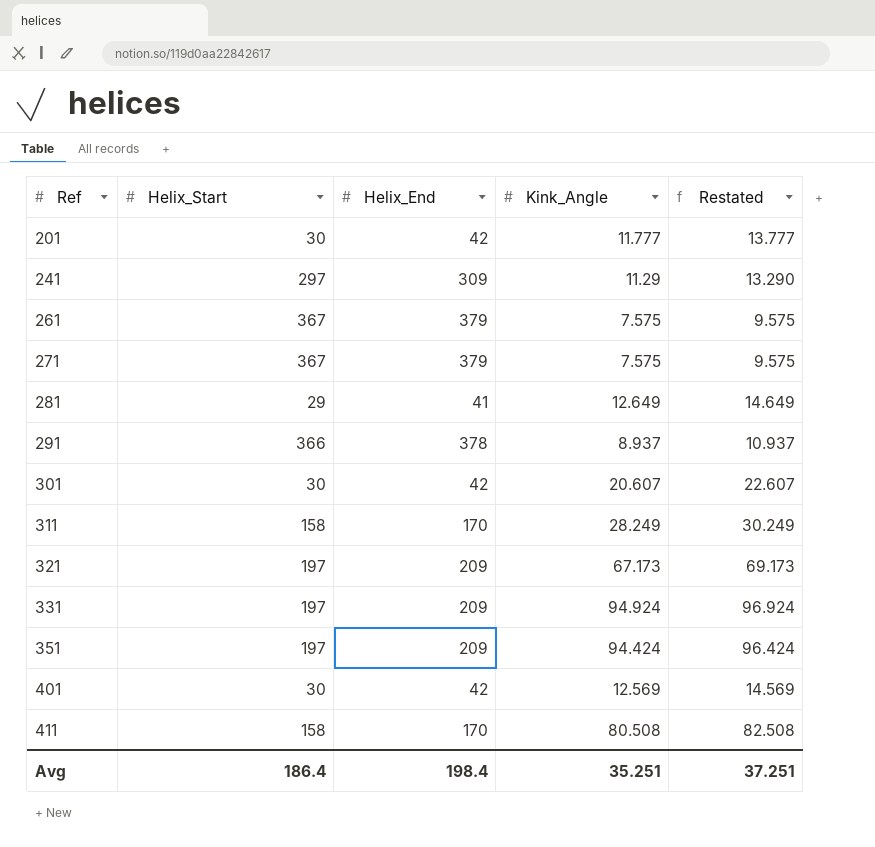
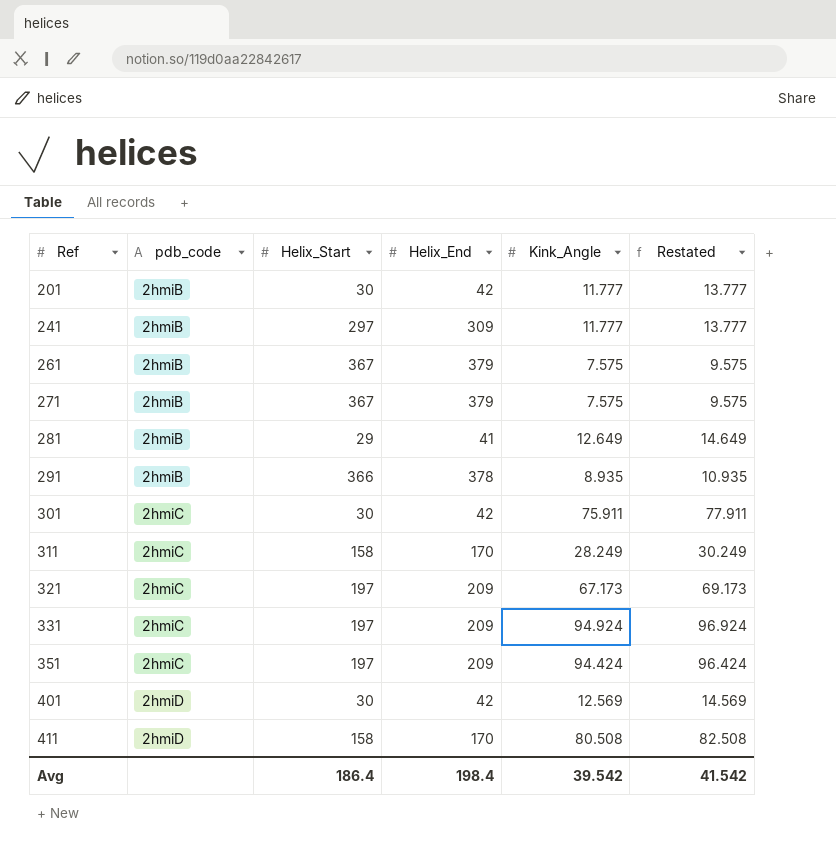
column pdb_code | position: none -> 2
241 | Kink_Angle: 11.29 -> 11.777
241 | Restated: 13.290 -> 13.777
291 | Kink_Angle: 8.937 -> 8.935
291 | Restated: 10.937 -> 10.935
301 | Kink_Angle: 20.607 -> 75.911
301 | Restated: 22.607 -> 77.911
Avg | Kink_Angle: 35.251 -> 39.542
Avg | Restated: 37.251 -> 41.542

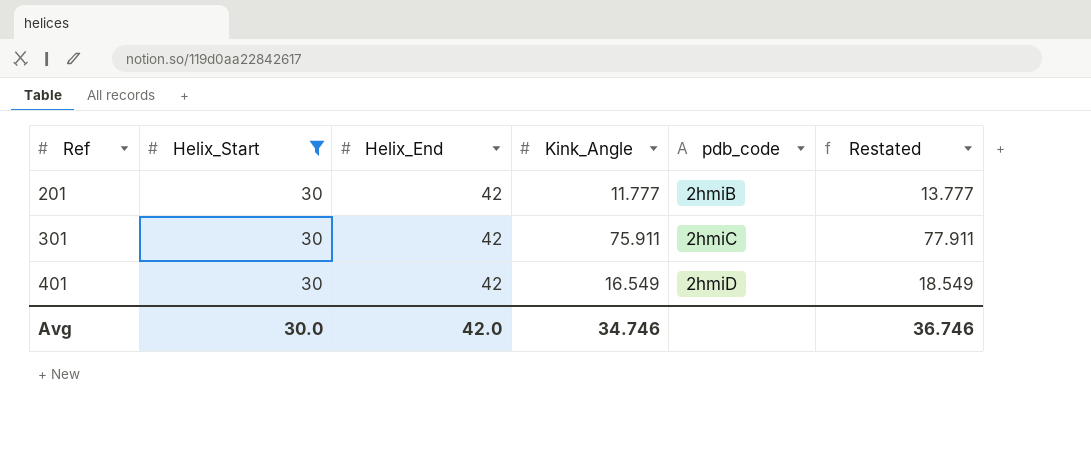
filter: none -> Helix_Start = 30
column pdb_code | position: 2 -> 5
401 | Kink_Angle: 12.569 -> 16.549
401 | Restated: 14.569 -> 18.549
Avg | Helix_Start: 186.4 -> 30.0
Avg | Helix_End: 198.4 -> 42.0
Avg | Kink_Angle: 39.542 -> 34.746
Avg | Restated: 41.542 -> 36.746

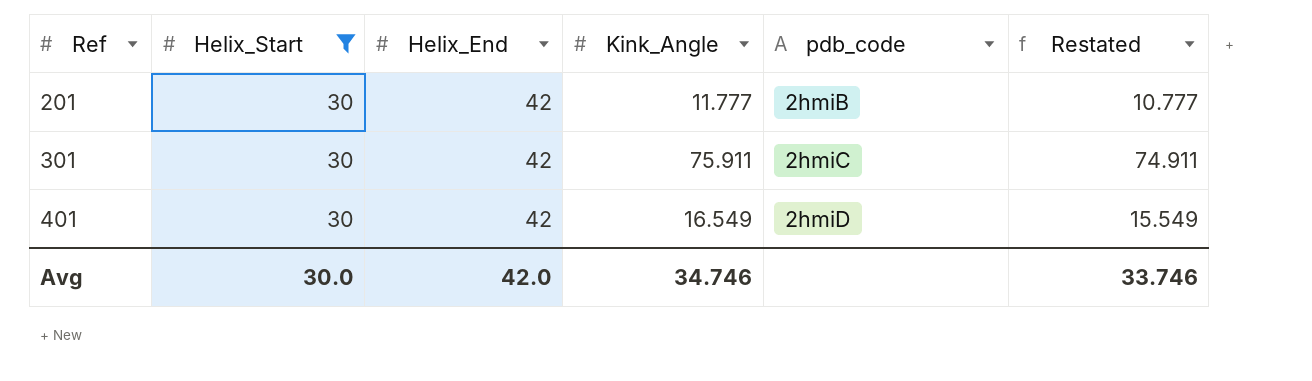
column Restated | formula: [Kink_Angle] + 2 -> [Kink_Angle] - 1
Avg | Restated: 36.746 -> 33.746

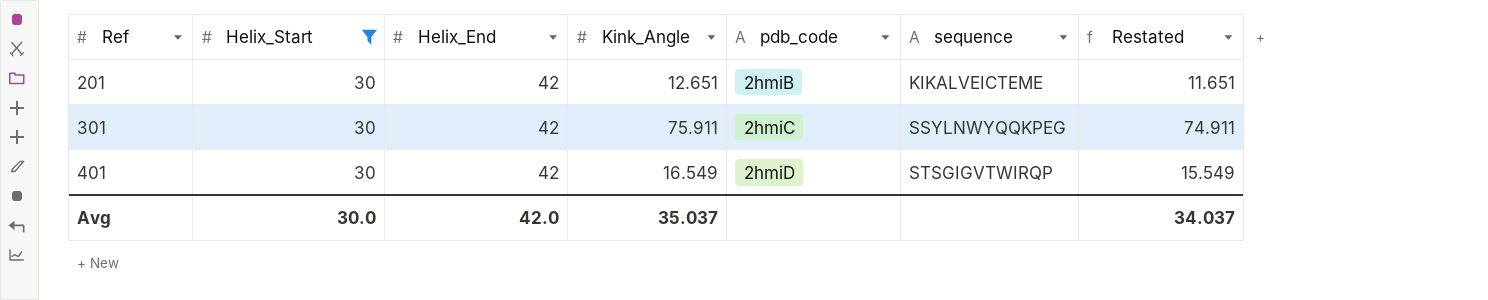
column sequence | position: none -> 6
201 | Kink_Angle: 11.777 -> 12.651
201 | Restated: 10.777 -> 11.651
Avg | Kink_Angle: 34.746 -> 35.037
Avg | Restated: 33.746 -> 34.037

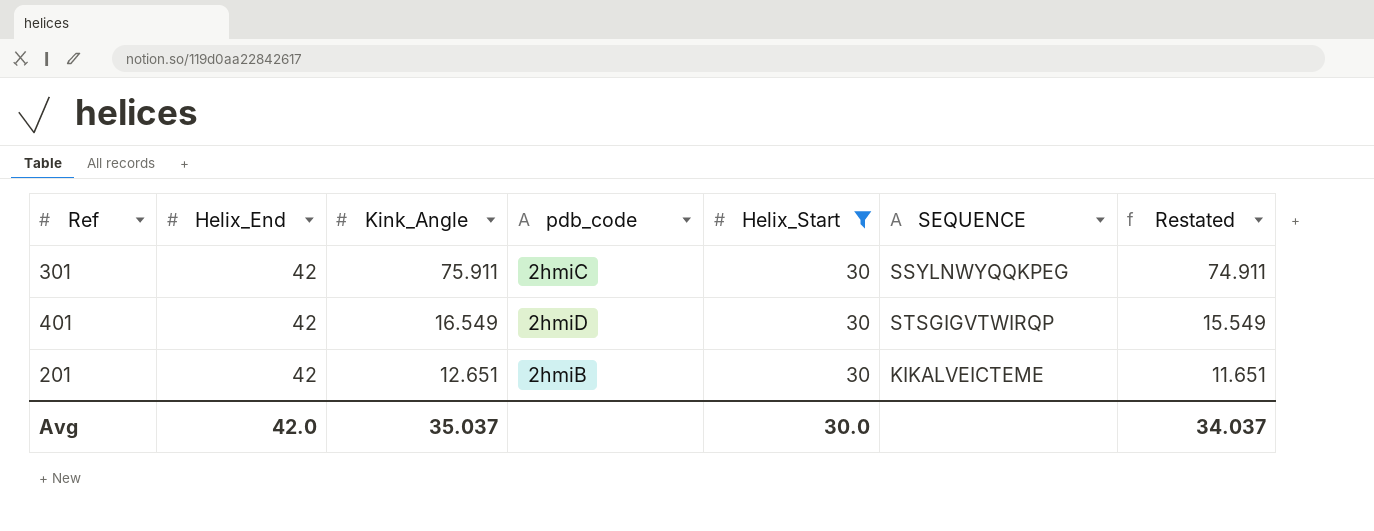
row order: Ref ascending -> Kink_Angle descending
column Helix_Start | position: 2 -> 5
column name: sequence -> SEQUENCE

